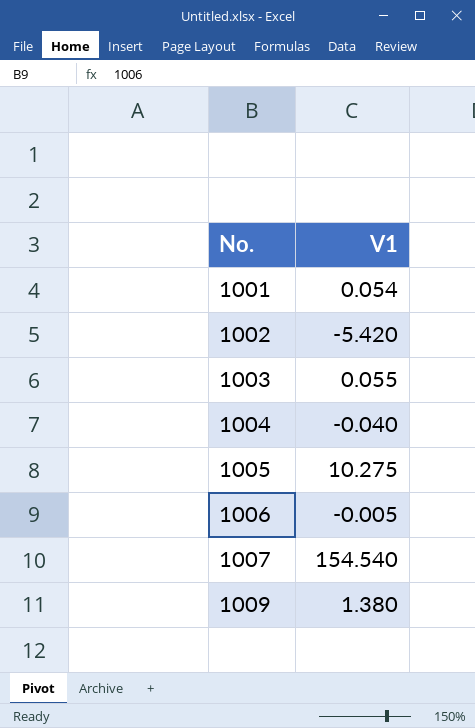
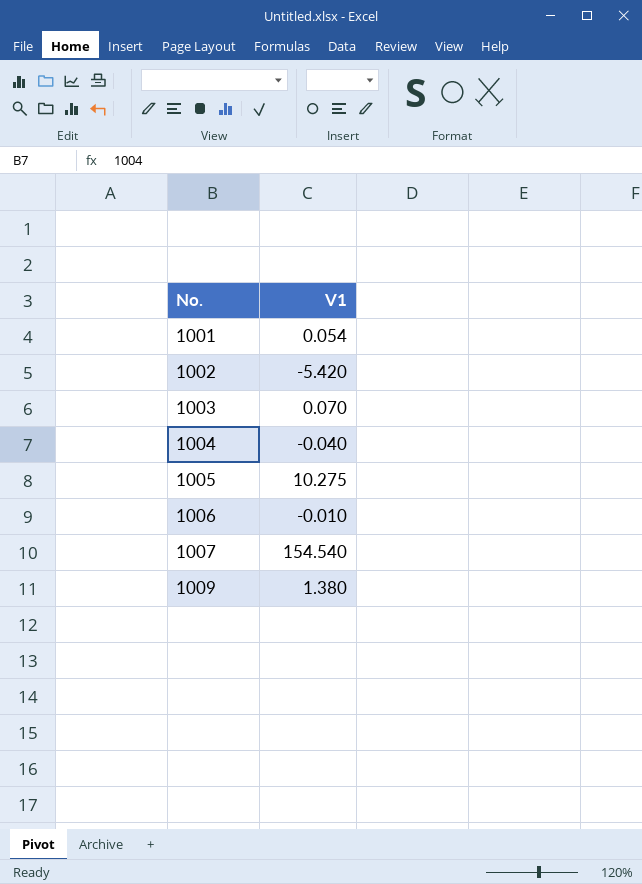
1003 | V1: 0.055 -> 0.070
1006 | V1: -0.005 -> -0.010

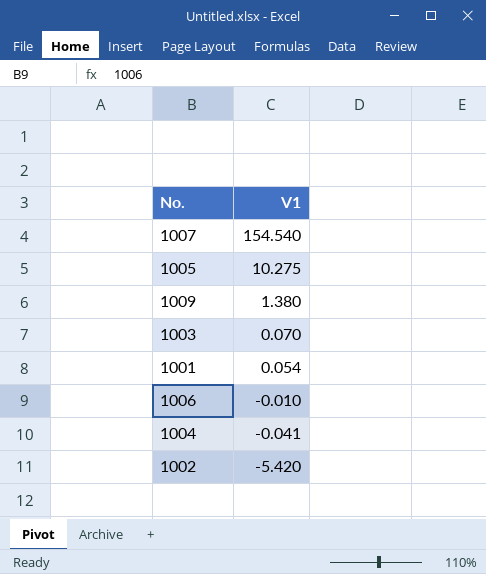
row order: No. ascending -> V1 descending
1004 | V1: -0.040 -> -0.041

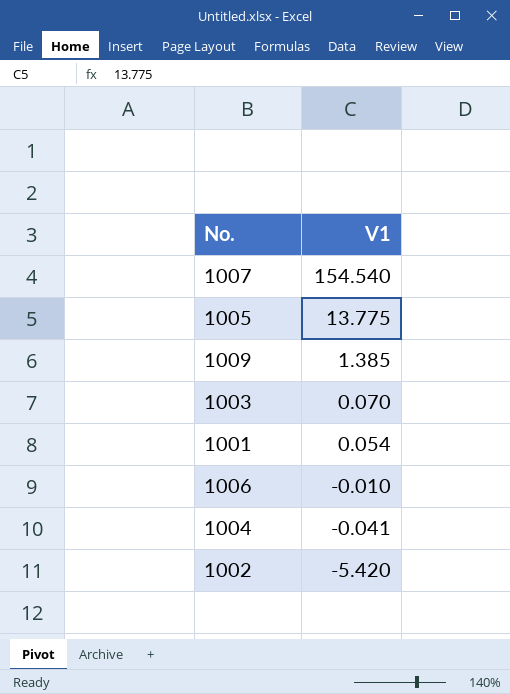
1005 | V1: 10.275 -> 13.775
1009 | V1: 1.380 -> 1.385

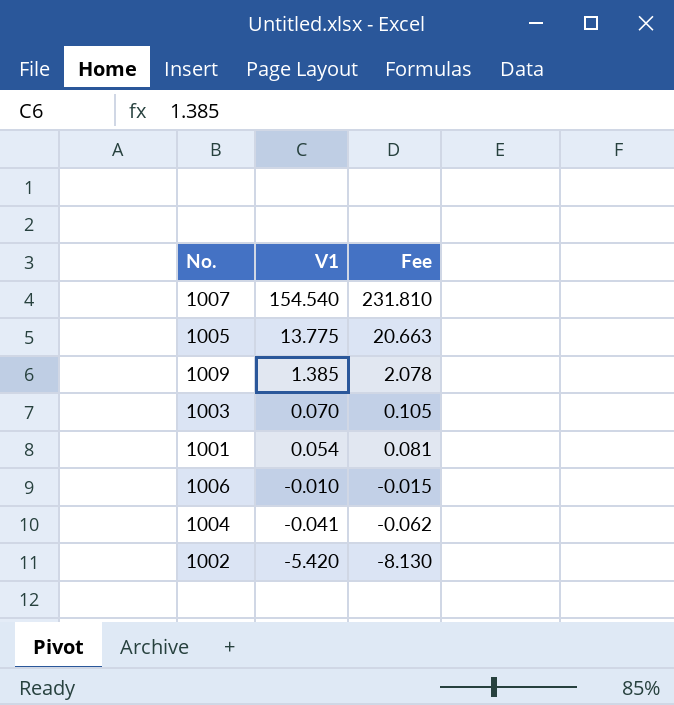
column Fee | formula: none -> [V1] * 1.5

